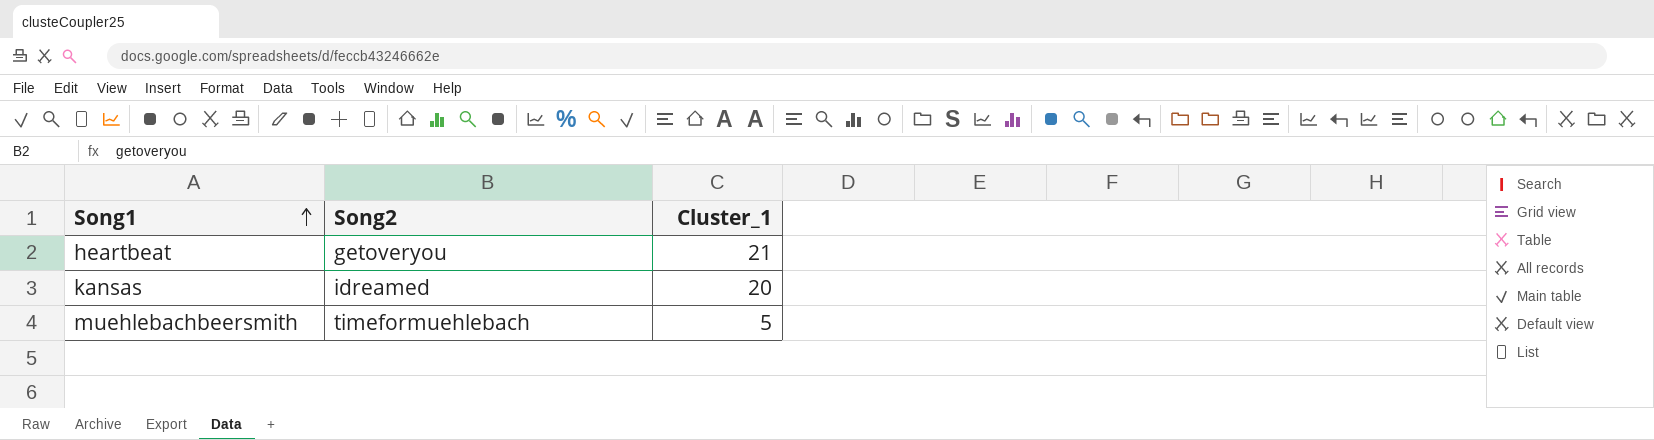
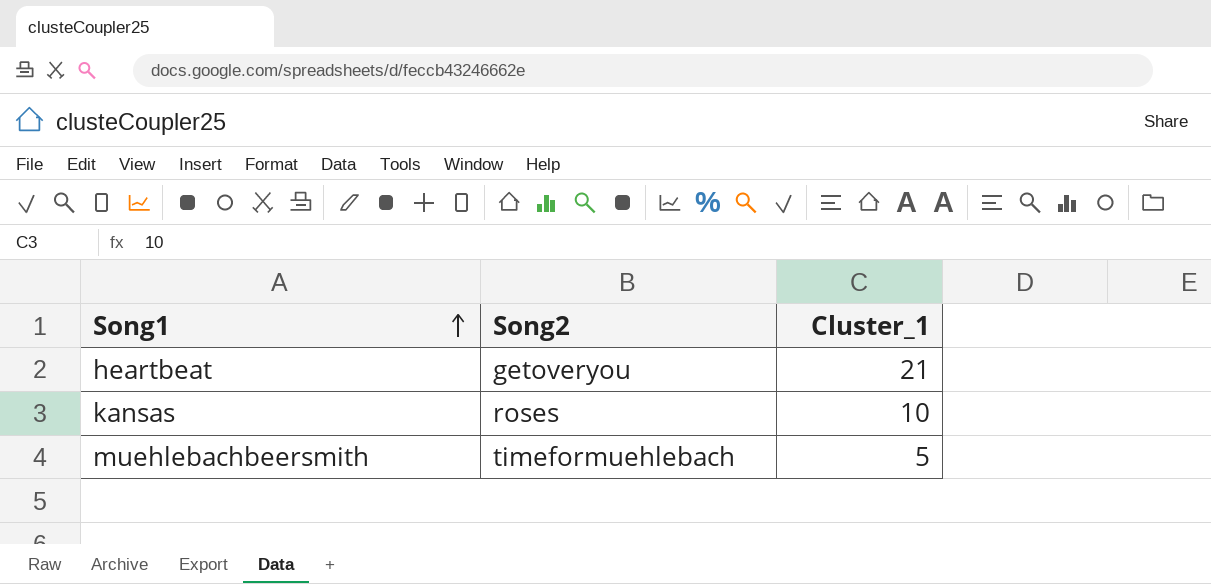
kansas | Song2: idreamed -> roses
kansas | Cluster_1: 20 -> 10

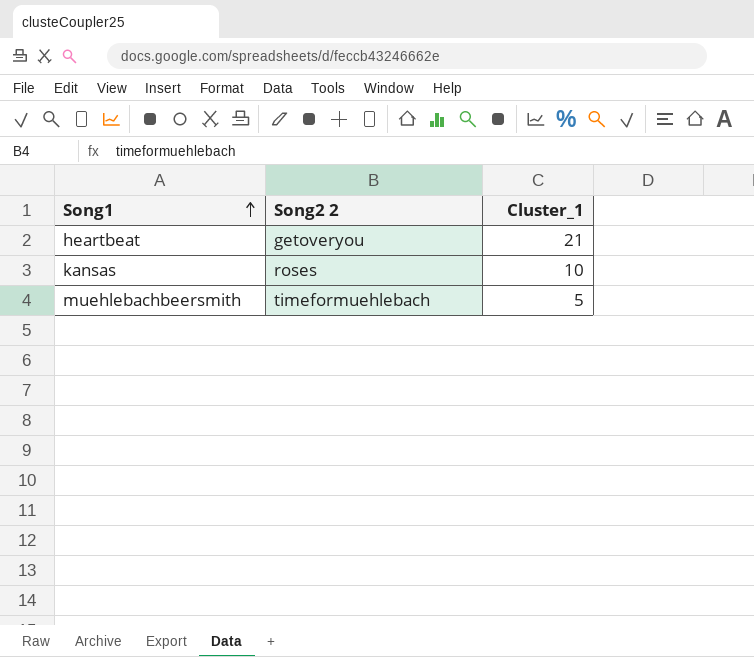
column name: Song2 -> Song2 2

